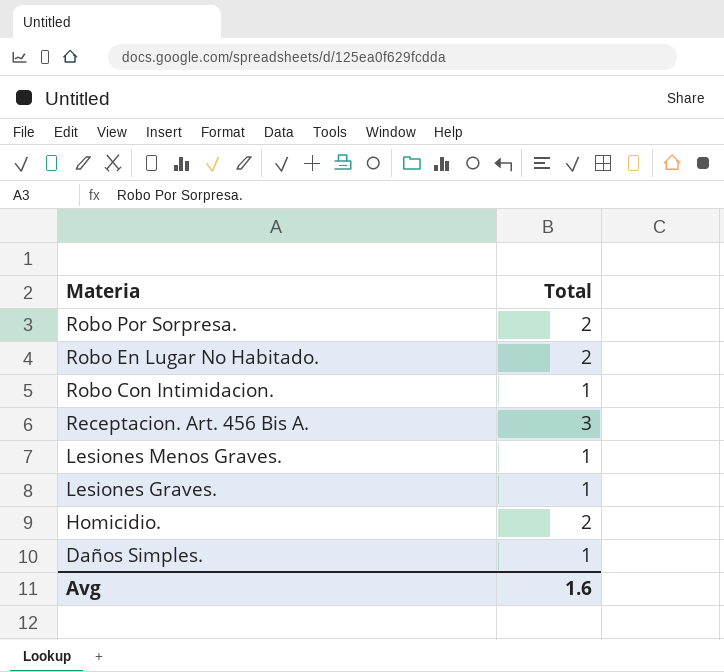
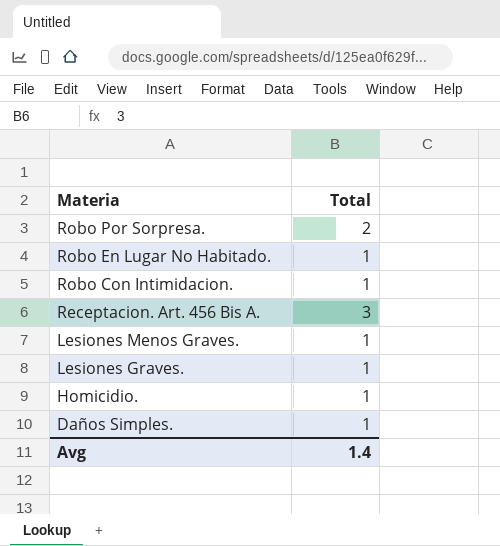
Robo En Lugar No Habitado. | Total: 2 -> 1
Homicidio. | Total: 2 -> 1
Avg | Total: 1.6 -> 1.4

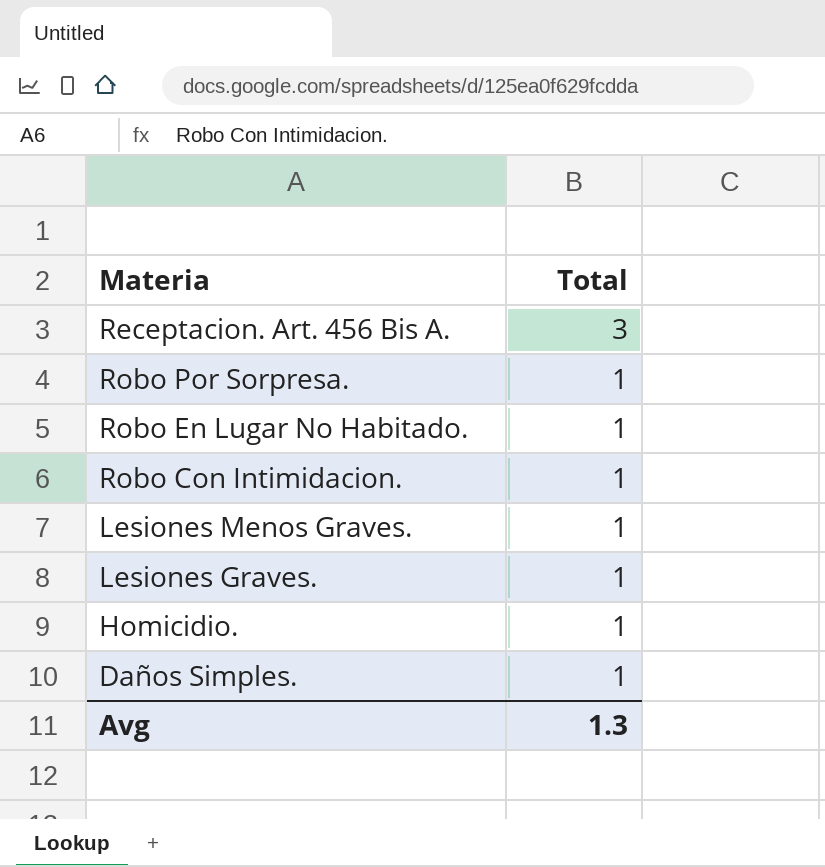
row order: Materia descending -> Total descending
Robo Por Sorpresa. | Total: 2 -> 1
Avg | Total: 1.4 -> 1.3

